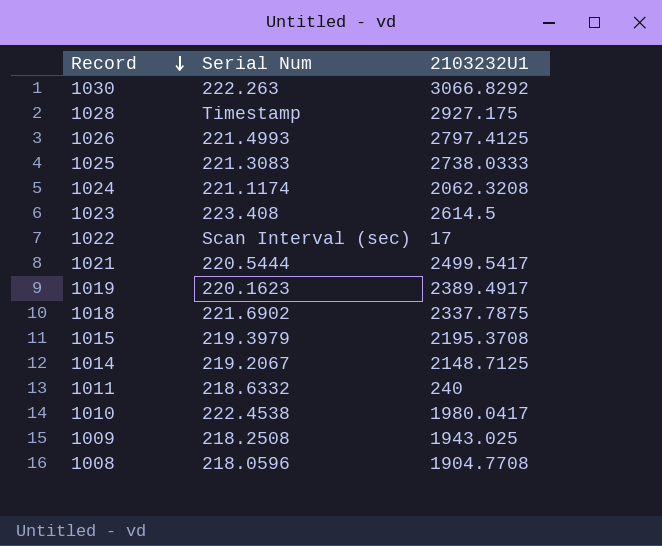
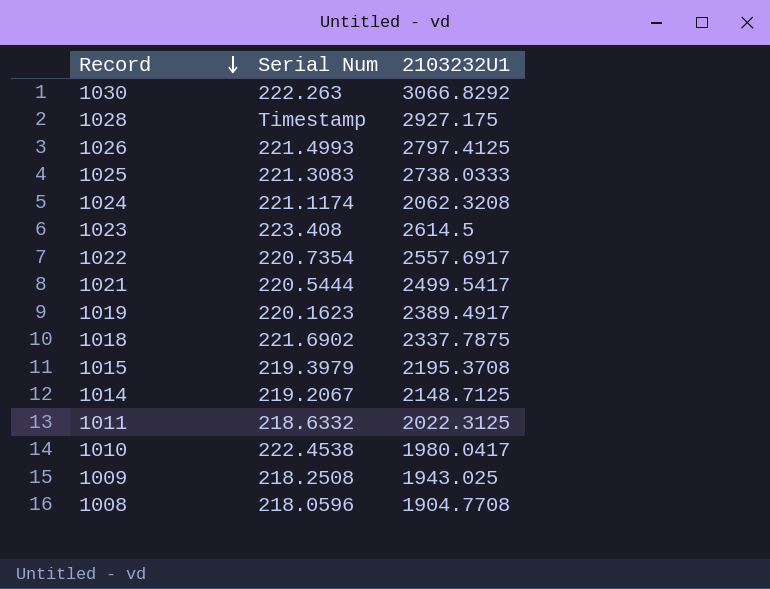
1022 | Serial Num: Scan Interval (sec) -> 220.7354
1022 | 2103232U1: 17 -> 2557.6917
1011 | 2103232U1: 240 -> 2022.3125

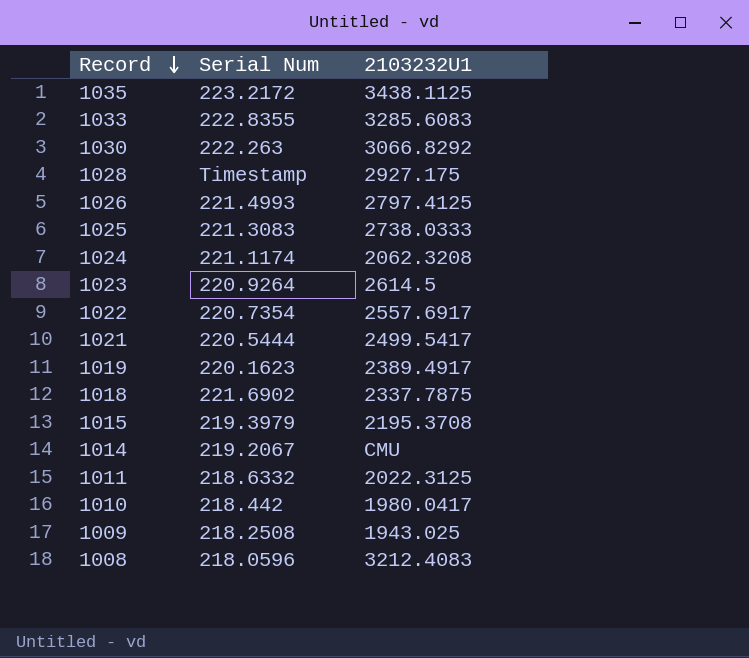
row 1035: none -> 223.2172 | 3438.1125
row 1033: none -> 222.8355 | 3285.6083
1023 | Serial Num: 223.408 -> 220.9264
1014 | 2103232U1: 2148.7125 -> CMU
1010 | Serial Num: 222.4538 -> 218.442
1008 | 2103232U1: 1904.7708 -> 3212.4083

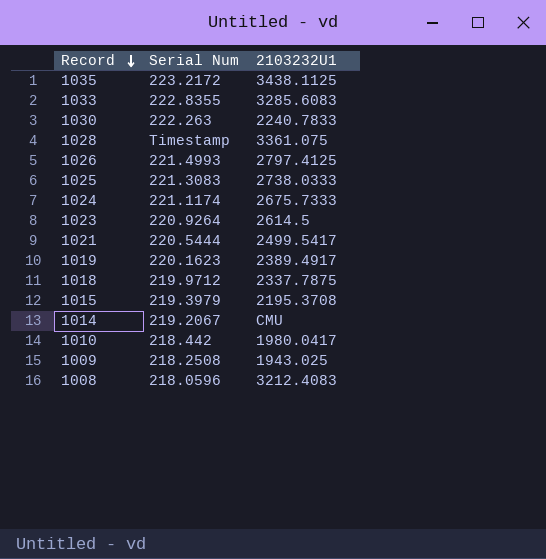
row 1022: 220.7354 | 2557.6917 -> none
row 1011: 218.6332 | 2022.3125 -> none
1030 | 2103232U1: 3066.8292 -> 2240.7833
1028 | 2103232U1: 2927.175 -> 3361.075
1024 | 2103232U1: 2062.3208 -> 2675.7333
1018 | Serial Num: 221.6902 -> 219.9712

